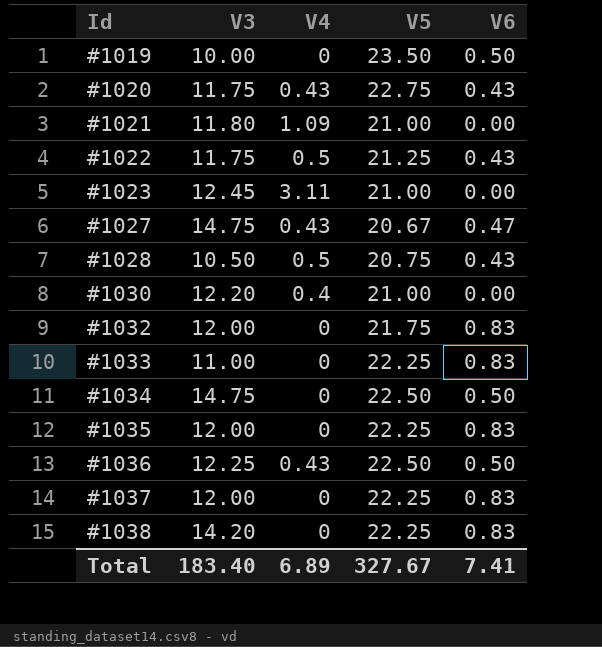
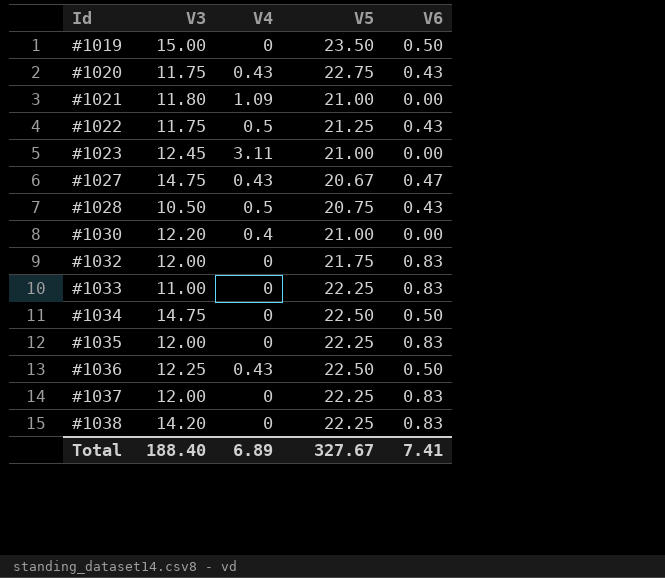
#1019 | V3: 10.00 -> 15.00
Total | V3: 183.40 -> 188.40

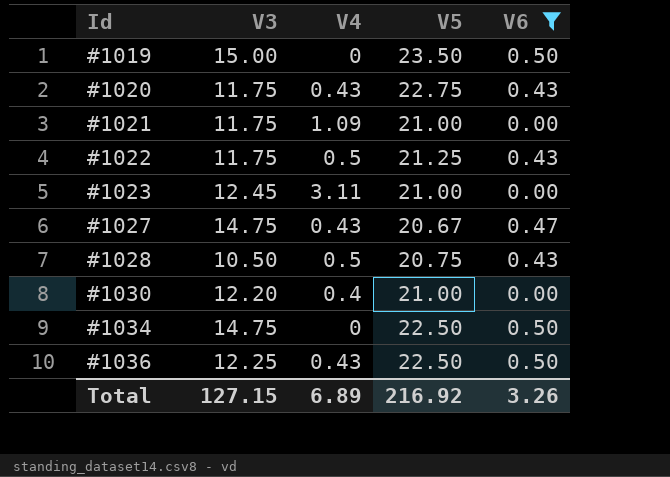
filter: none -> V6 != 0.83
#1021 | V3: 11.80 -> 11.75
Total | V3: 188.40 -> 127.15
Total | V5: 327.67 -> 216.92
Total | V6: 7.41 -> 3.26

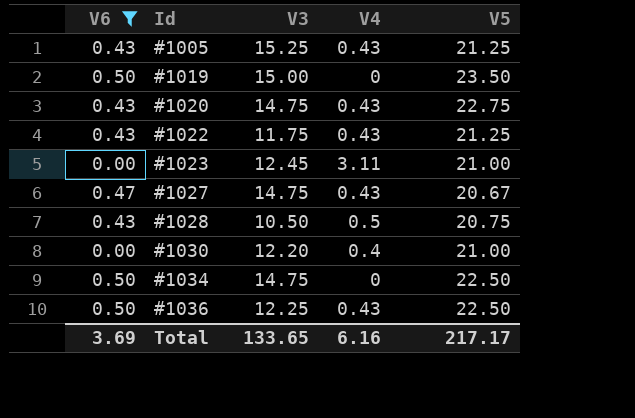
column V6 | position: 5 -> 1
row #1021: 11.75 | 1.09 | 21.00 | 0.00 -> none
row #1005: none -> 0.43 | 15.25 | 0.43 | 21.25
#1020 | V3: 11.75 -> 14.75
#1022 | V4: 0.5 -> 0.43
Total | V6: 3.26 -> 3.69
Total | V3: 127.15 -> 133.65
Total | V4: 6.89 -> 6.16
Total | V5: 216.92 -> 217.17

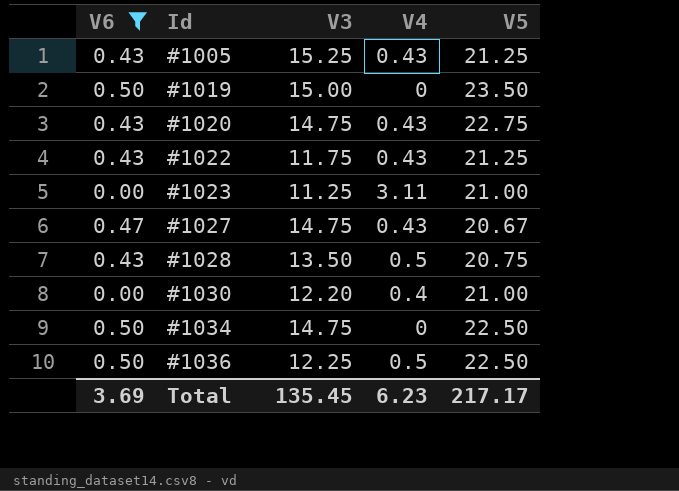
#1023 | V3: 12.45 -> 11.25
#1028 | V3: 10.50 -> 13.50
#1036 | V4: 0.43 -> 0.5
Total | V3: 133.65 -> 135.45
Total | V4: 6.16 -> 6.23

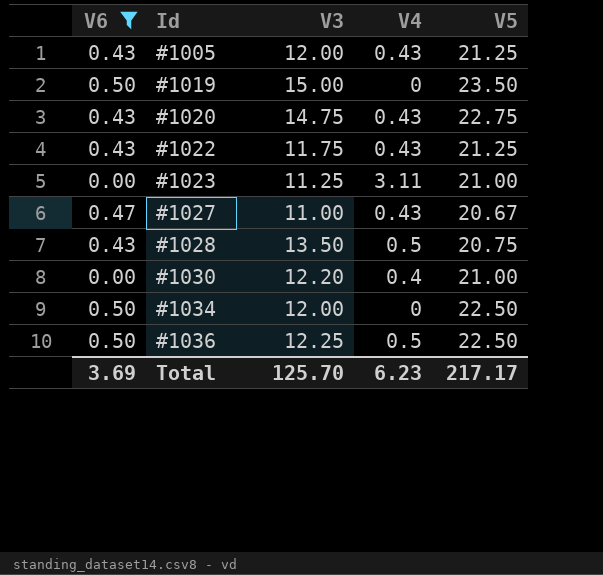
#1005 | V3: 15.25 -> 12.00
#1027 | V3: 14.75 -> 11.00
#1034 | V3: 14.75 -> 12.00
Total | V3: 135.45 -> 125.70

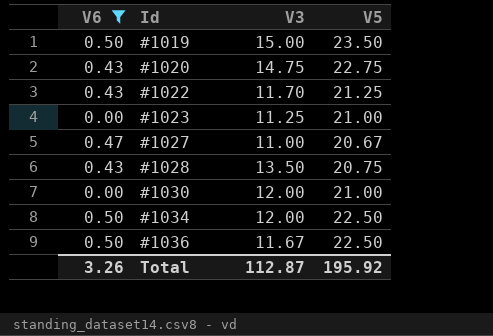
column V4 | position: 4 -> none
row #1005: 0.43 | 12.00 | 0.43 | 21.25 -> none
#1022 | V3: 11.75 -> 11.70
#1030 | V3: 12.20 -> 12.00
#1036 | V3: 12.25 -> 11.67
Total | V6: 3.69 -> 3.26
Total | V3: 125.70 -> 112.87
Total | V5: 217.17 -> 195.92

